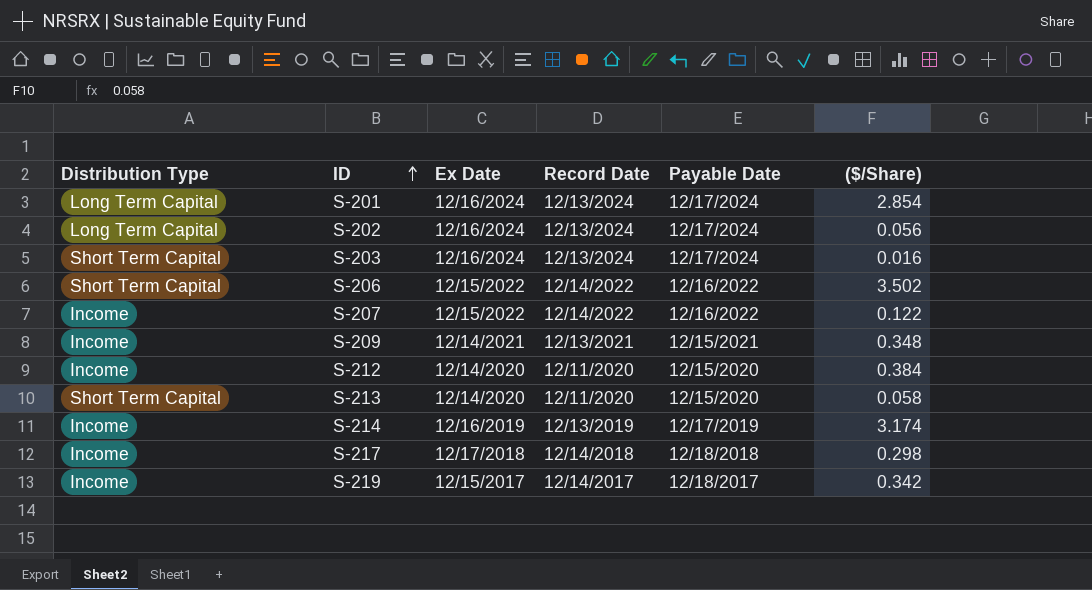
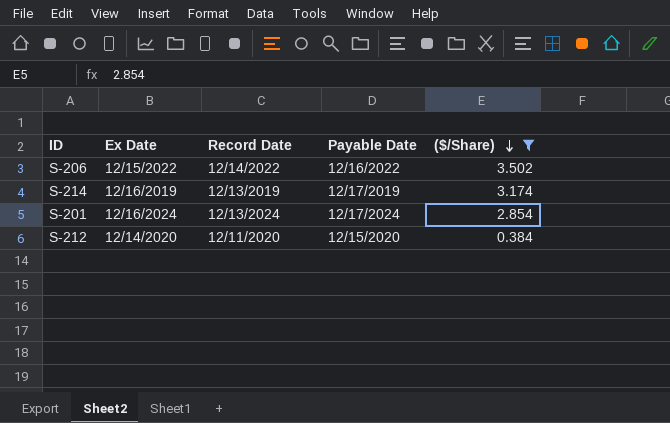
filter: none -> ($/Share) >= 0.384
row order: ID ascending -> ($/Share) descending
column Distribution Type | position: 1 -> none

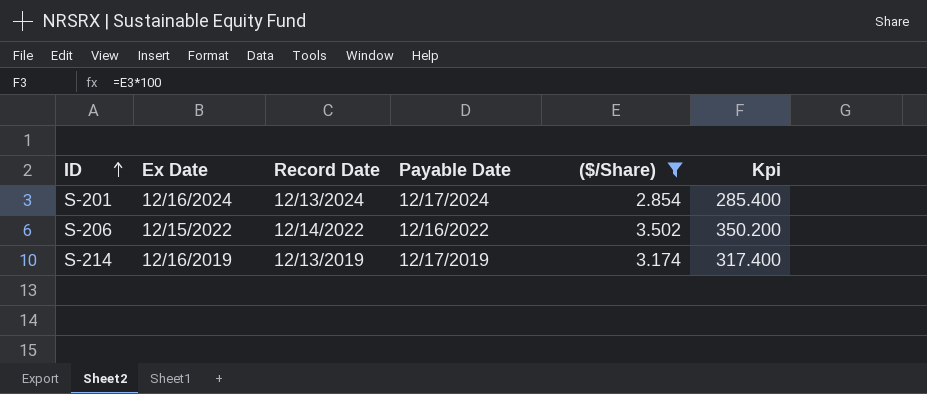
row order: ($/Share) descending -> ID ascending
column Kpi | formula: none -> [($/Share)] * 100
row S-212: 12/14/2020 | 12/11/2020 | 12/15/2020 | 0.384 -> none

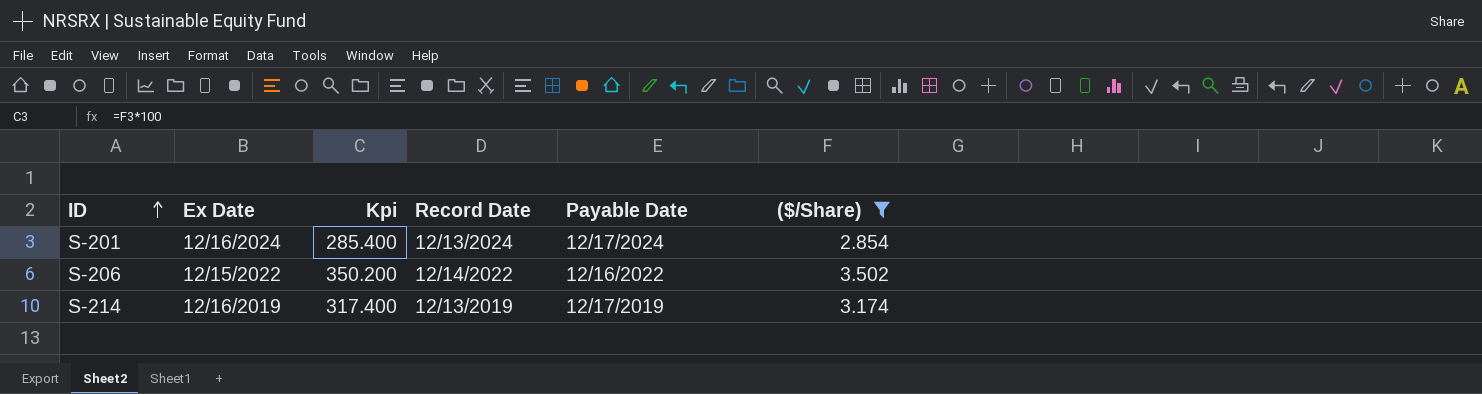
column Kpi | position: 6 -> 3

